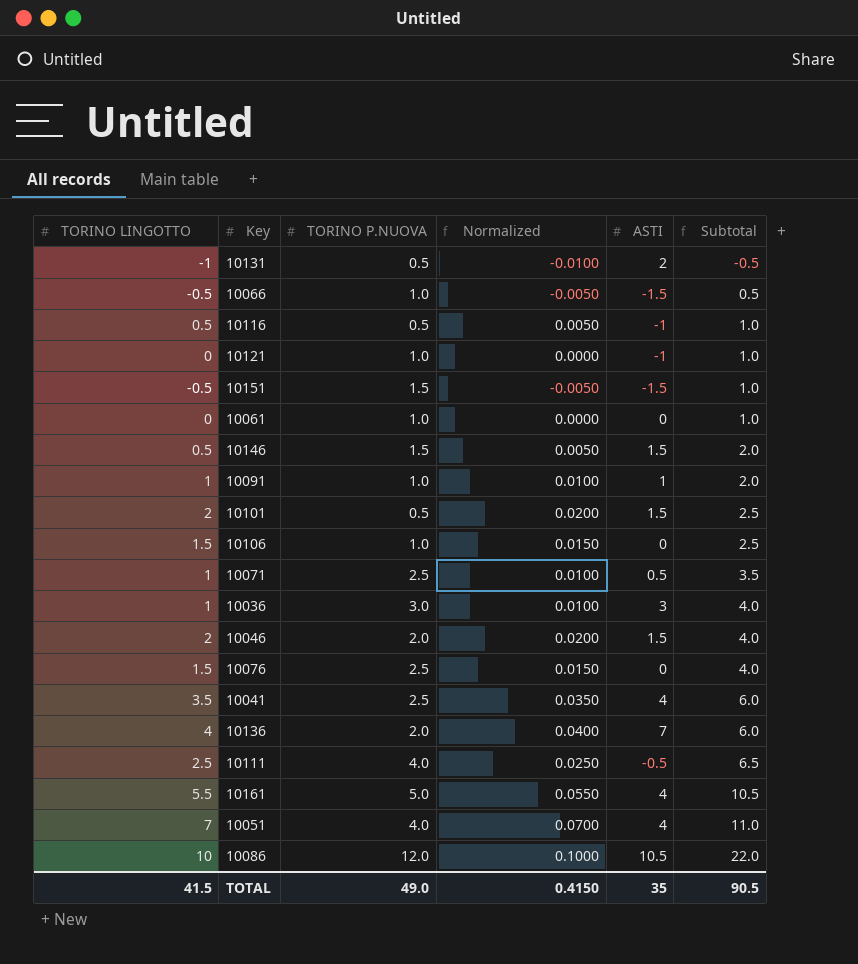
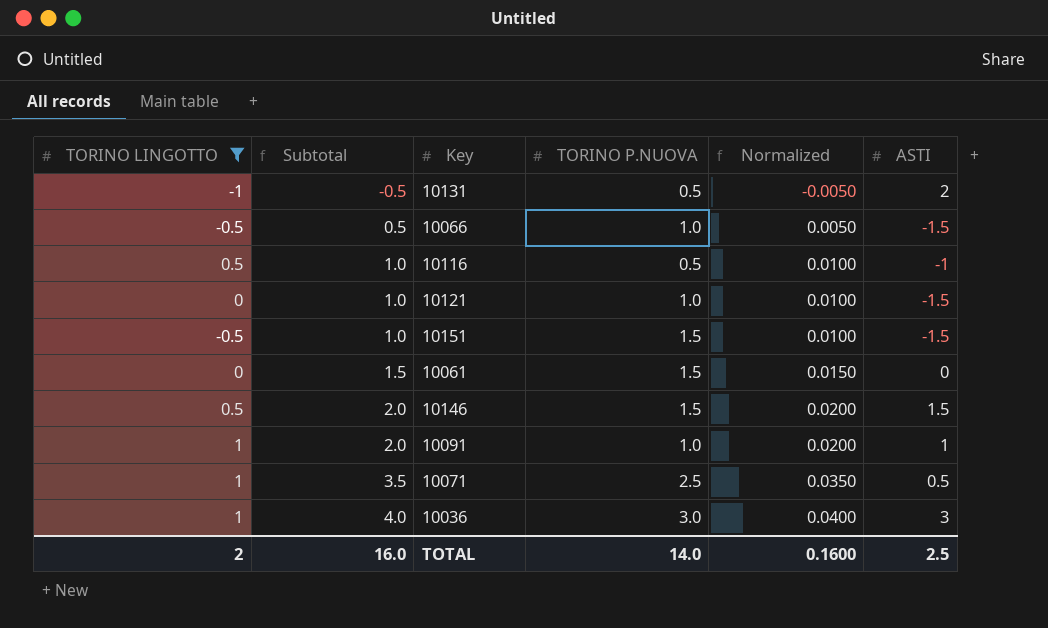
filter: none -> TORINO LINGOTTO <= 1
column Subtotal | position: 6 -> 2
column Normalized | formula: [TORINO LINGOTTO] * 0.01 -> [Subtotal] * 0.01
10121 | ASTI: -1 -> -1.5
10061 | Subtotal: 1.0 -> 1.5
10061 | TORINO P.NUOVA: 1.0 -> 1.5
TOTAL | TORINO LINGOTTO: 41.5 -> 2
TOTAL | Subtotal: 90.5 -> 16.0
TOTAL | TORINO P.NUOVA: 49.0 -> 14.0
TOTAL | Normalized: 0.4150 -> 0.1600
TOTAL | ASTI: 35 -> 2.5

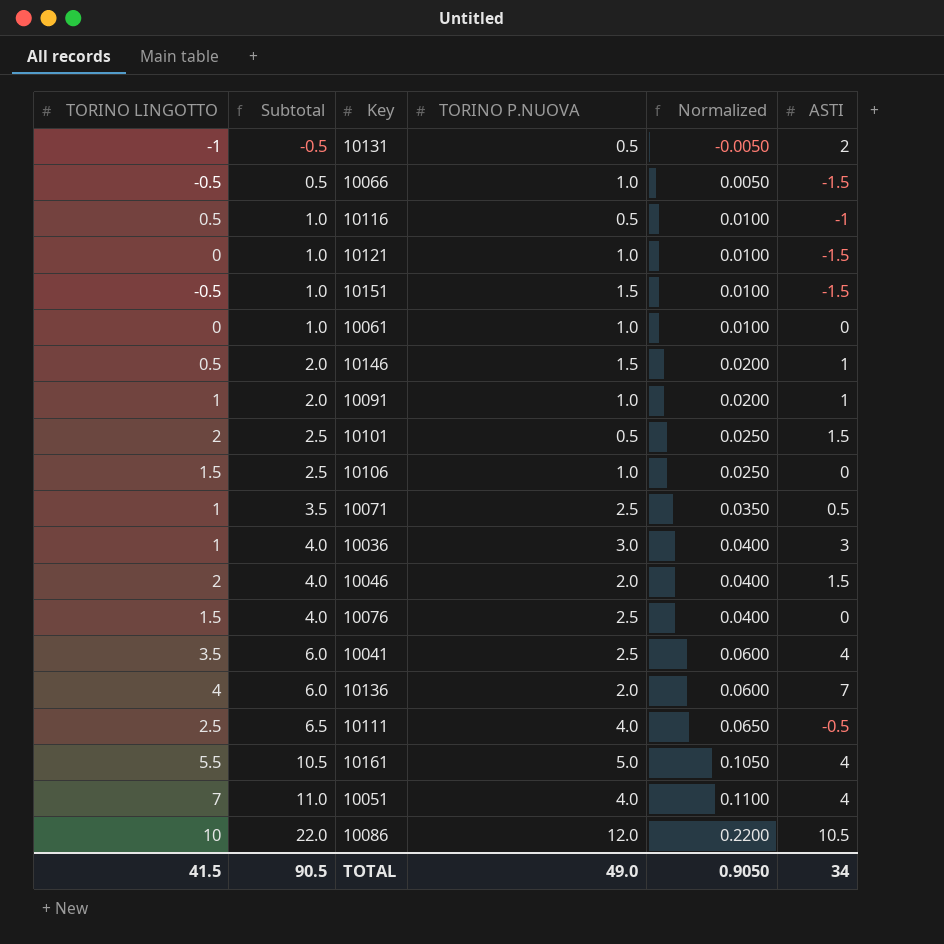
filter: TORINO LINGOTTO <= 1 -> none
10061 | Subtotal: 1.5 -> 1.0
10061 | TORINO P.NUOVA: 1.5 -> 1.0
10061 | Normalized: 0.0150 -> 0.0100
10146 | ASTI: 1.5 -> 1
TOTAL | TORINO LINGOTTO: 2 -> 41.5
TOTAL | Subtotal: 16.0 -> 90.5
TOTAL | TORINO P.NUOVA: 14.0 -> 49.0
TOTAL | Normalized: 0.1600 -> 0.9050
TOTAL | ASTI: 2.5 -> 34

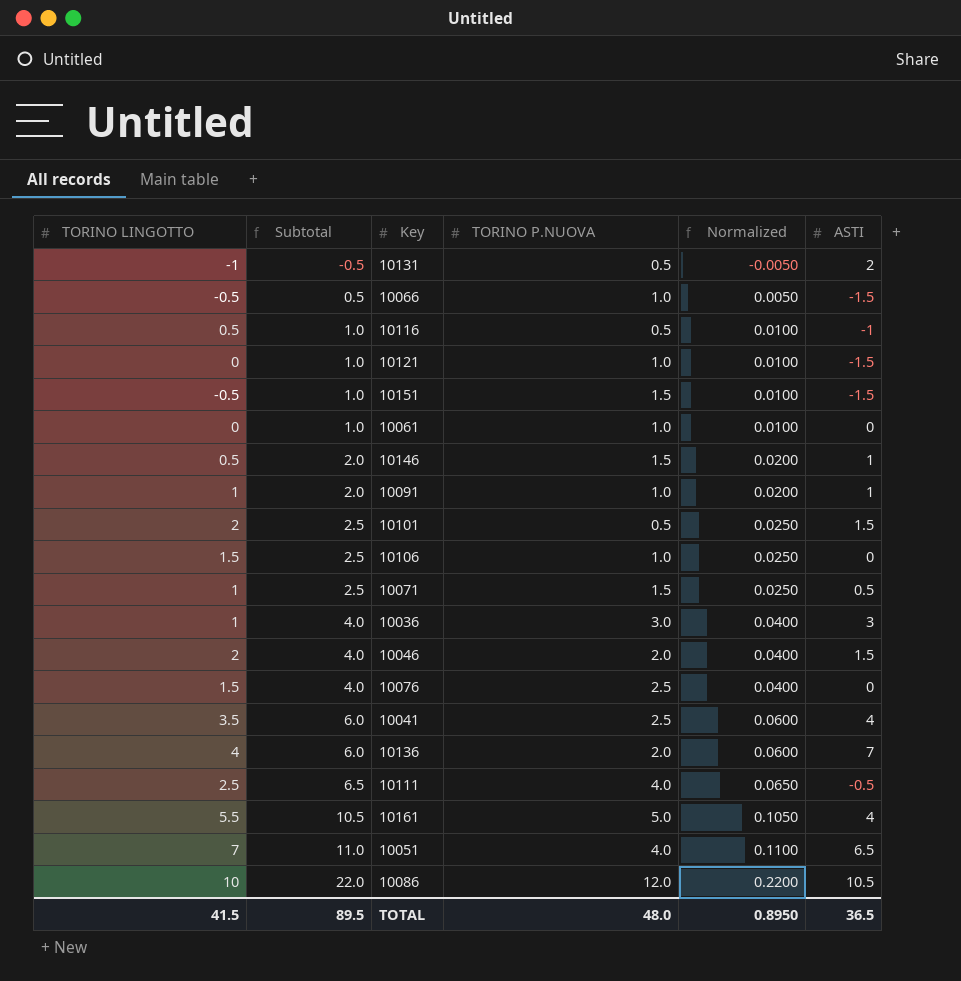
10071 | Subtotal: 3.5 -> 2.5
10071 | TORINO P.NUOVA: 2.5 -> 1.5
10071 | Normalized: 0.0350 -> 0.0250
10051 | ASTI: 4 -> 6.5
TOTAL | Subtotal: 90.5 -> 89.5
TOTAL | TORINO P.NUOVA: 49.0 -> 48.0
TOTAL | Normalized: 0.9050 -> 0.8950
TOTAL | ASTI: 34 -> 36.5

